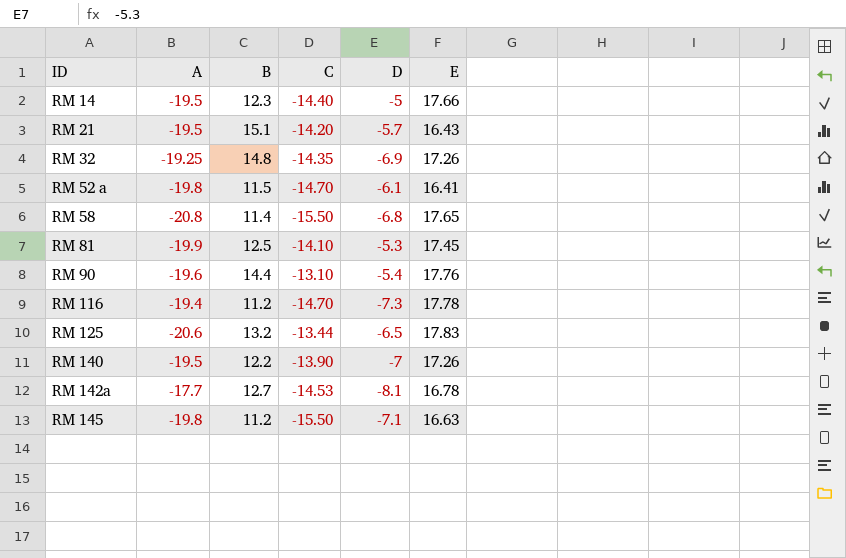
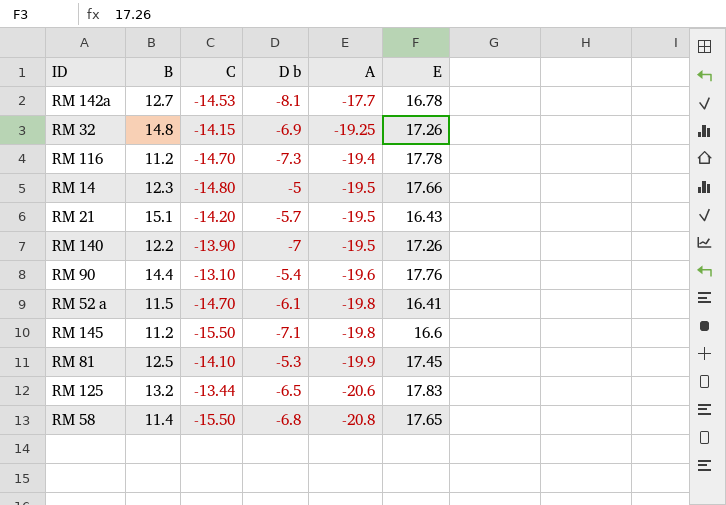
row order: ID ascending -> A descending
column name: D -> D b
column A | position: 2 -> 5
RM 32 | C: -14.35 -> -14.15
RM 14 | C: -14.40 -> -14.80
RM 145 | E: 16.63 -> 16.6

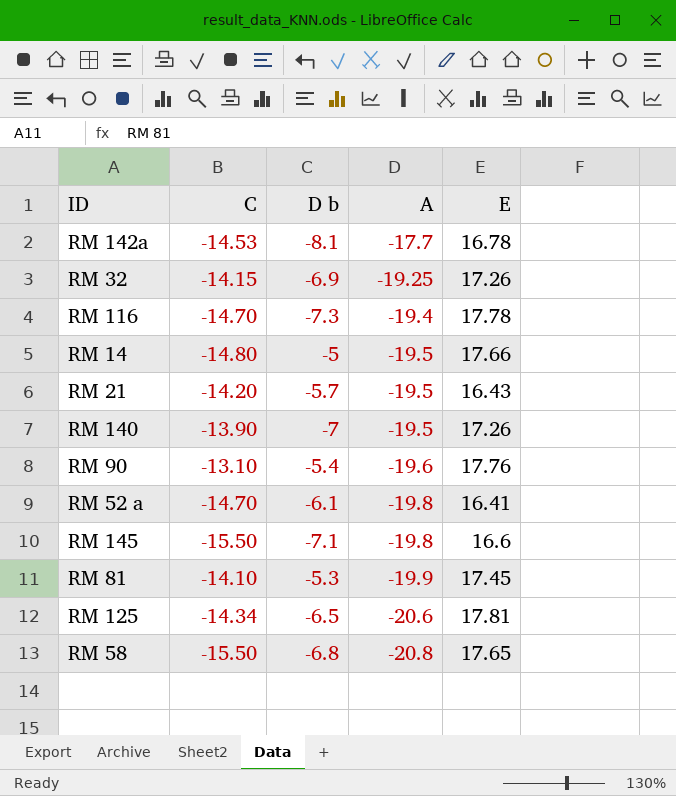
column B | position: 2 -> none
RM 125 | C: -13.44 -> -14.34
RM 125 | E: 17.83 -> 17.81

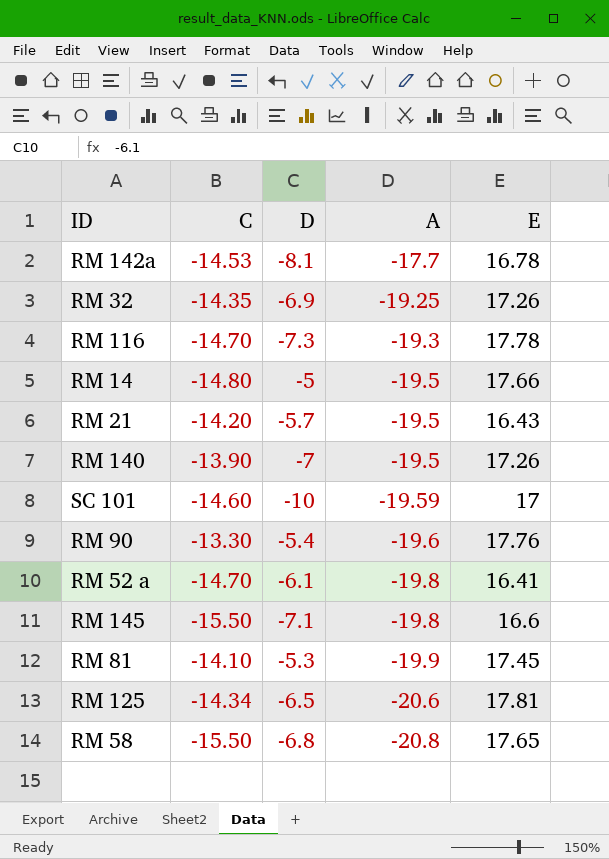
column name: D b -> D
RM 32 | C: -14.15 -> -14.35
RM 116 | A: -19.4 -> -19.3
row SC 101: none -> -14.60 | -10 | -19.59 | 17
RM 90 | C: -13.10 -> -13.30

